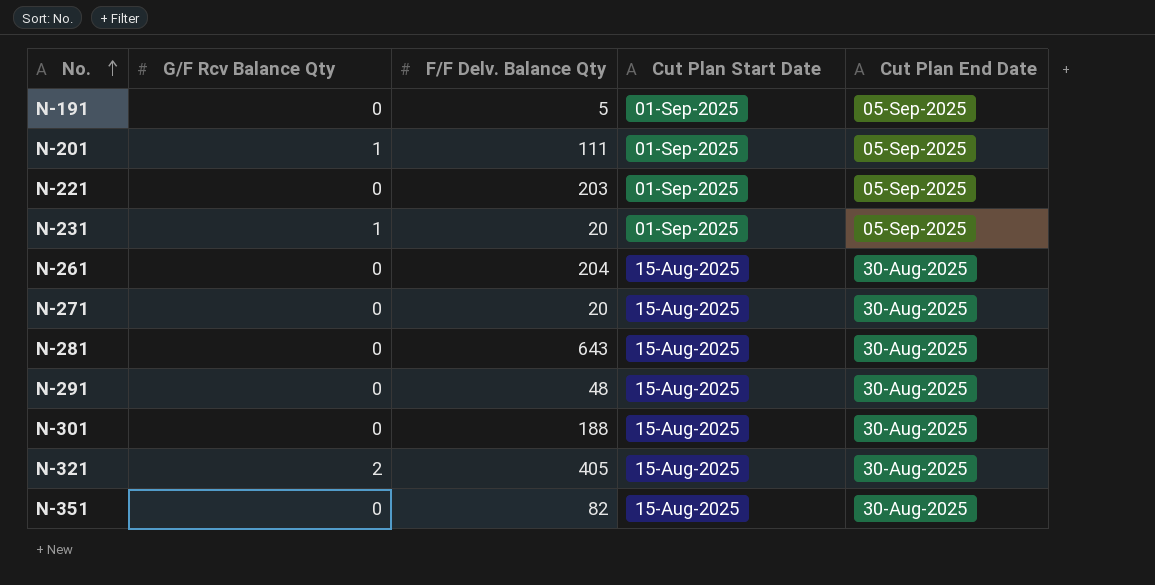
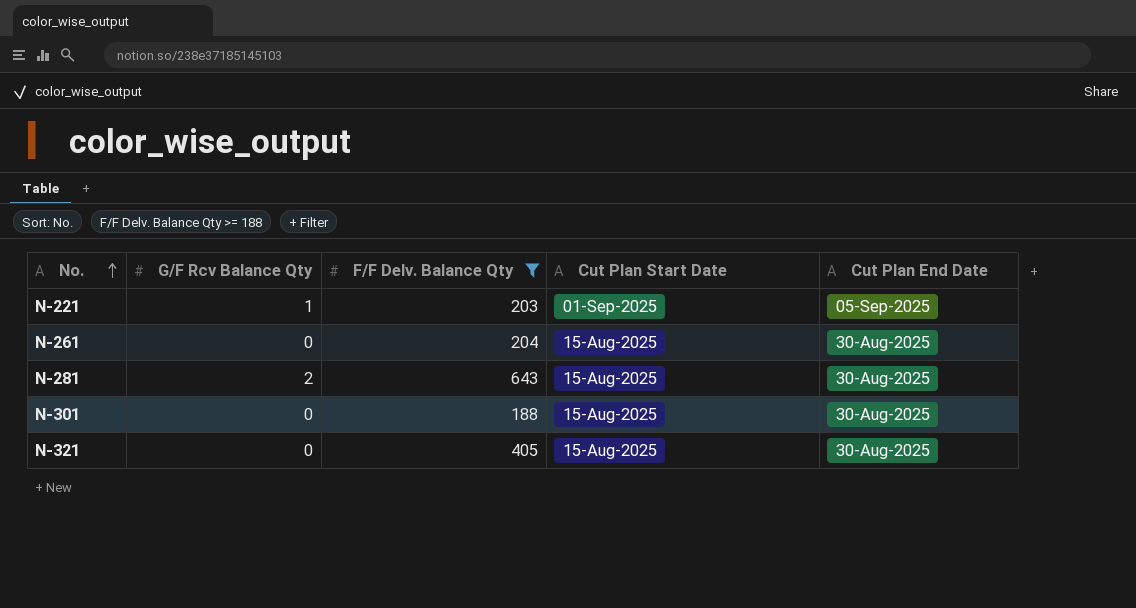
filter: none -> F/F Delv. Balance Qty >= 188
N-221 | G/F Rcv Balance Qty: 0 -> 1
N-281 | G/F Rcv Balance Qty: 0 -> 2
N-321 | G/F Rcv Balance Qty: 2 -> 0

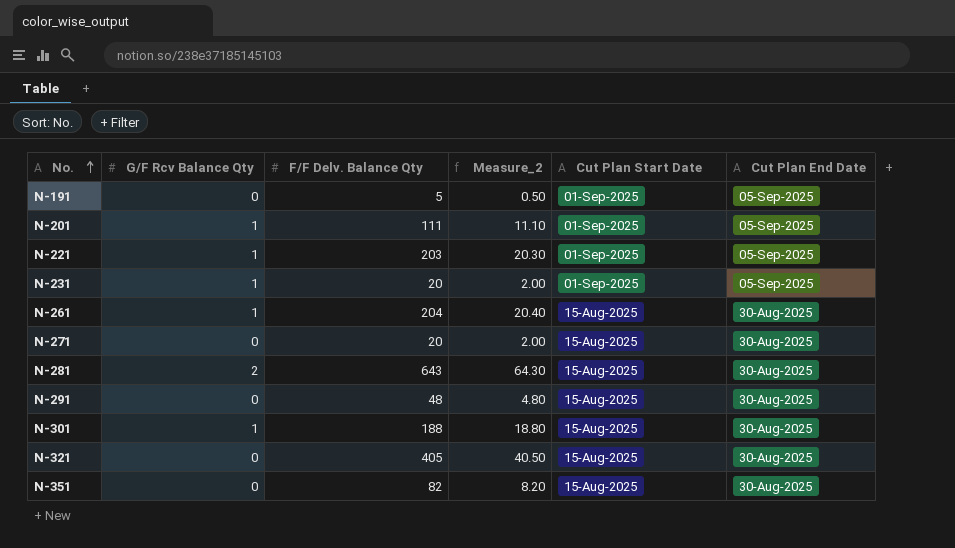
filter: F/F Delv. Balance Qty >= 188 -> none
column Measure_2 | formula: none -> [F/F Delv. Balance Qty] * 0.1
N-261 | G/F Rcv Balance Qty: 0 -> 1
N-301 | G/F Rcv Balance Qty: 0 -> 1

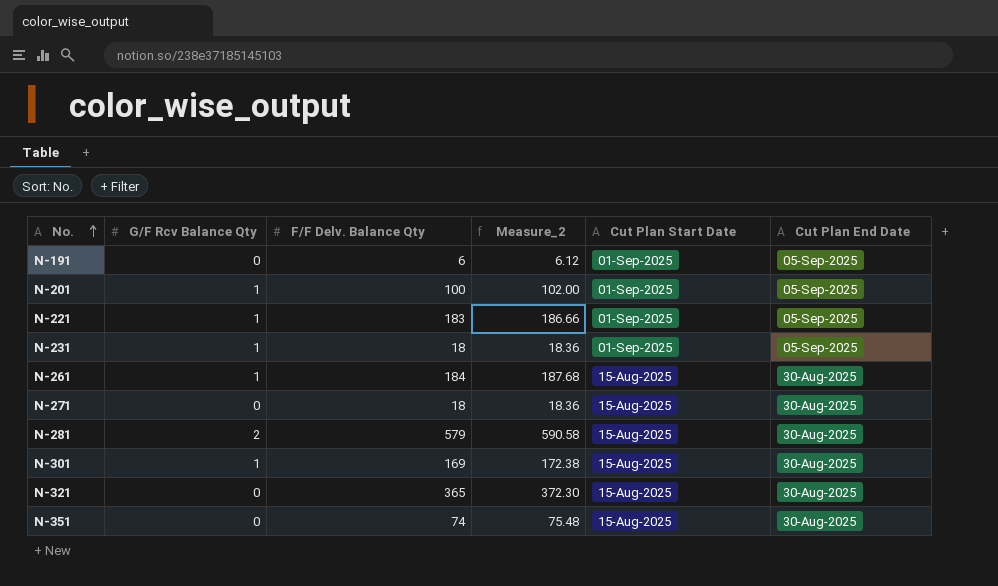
column Measure_2 | formula: [F/F Delv. Balance Qty] * 0.1 -> [F/F Delv. Balance Qty] * 1.02
row N-291: 0 | 48 | 4.80 | 15-Aug-2025 | 30-Aug-2025 -> none
N-191 | F/F Delv. Balance Qty: 5 -> 6
N-201 | F/F Delv. Balance Qty: 111 -> 100
N-221 | F/F Delv. Balance Qty: 203 -> 183
N-231 | F/F Delv. Balance Qty: 20 -> 18
N-261 | F/F Delv. Balance Qty: 204 -> 184
N-271 | F/F Delv. Balance Qty: 20 -> 18
N-281 | F/F Delv. Balance Qty: 643 -> 579
N-301 | F/F Delv. Balance Qty: 188 -> 169
N-321 | F/F Delv. Balance Qty: 405 -> 365
N-351 | F/F Delv. Balance Qty: 82 -> 74

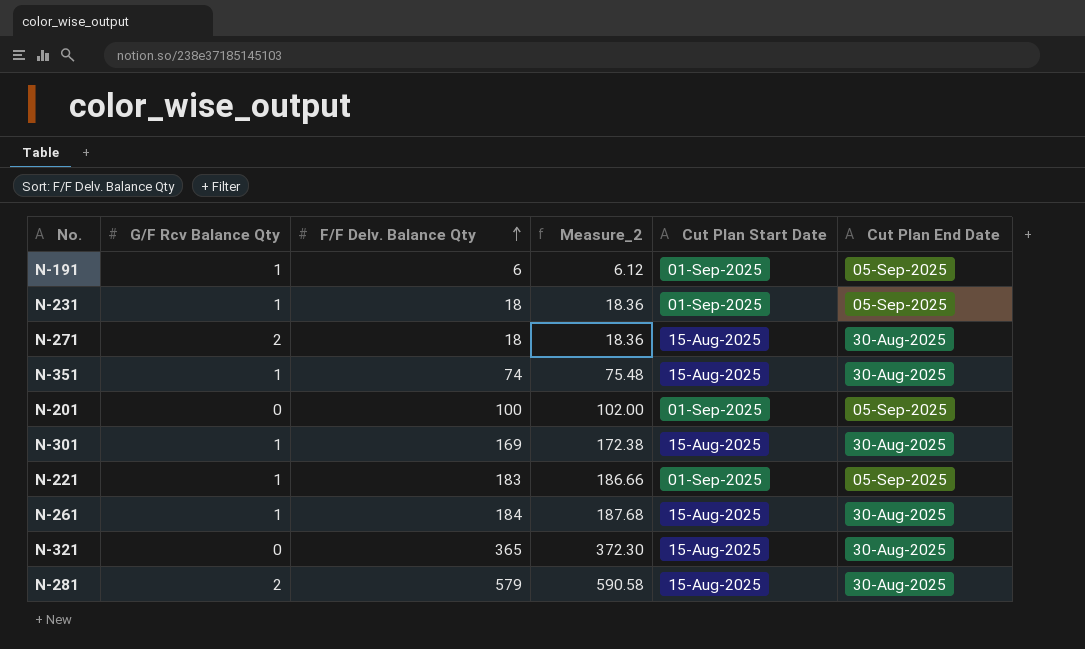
row order: No. ascending -> F/F Delv. Balance Qty ascending
N-191 | G/F Rcv Balance Qty: 0 -> 1
N-271 | G/F Rcv Balance Qty: 0 -> 2
N-351 | G/F Rcv Balance Qty: 0 -> 1
N-201 | G/F Rcv Balance Qty: 1 -> 0

